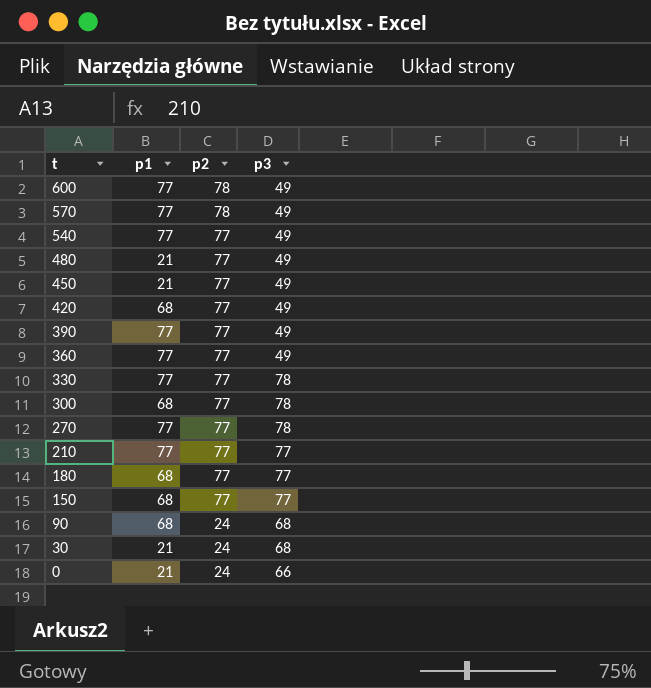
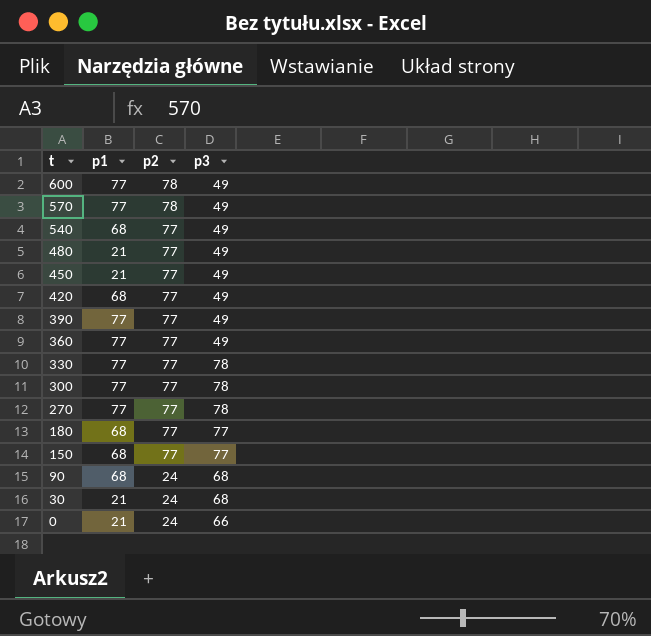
row 210: 77 | 77 | 77 -> none
540 | p1: 77 -> 68
300 | p1: 68 -> 77

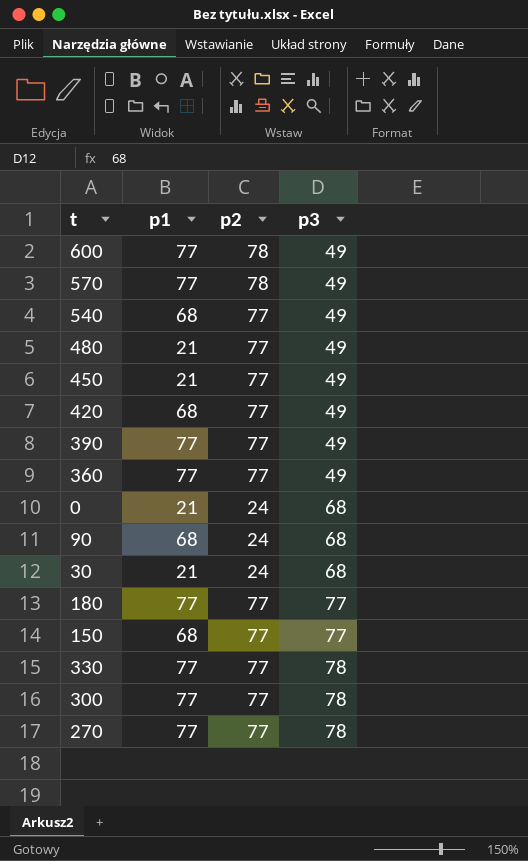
row order: t descending -> p3 ascending
0 | p3: 66 -> 68
180 | p1: 68 -> 77

